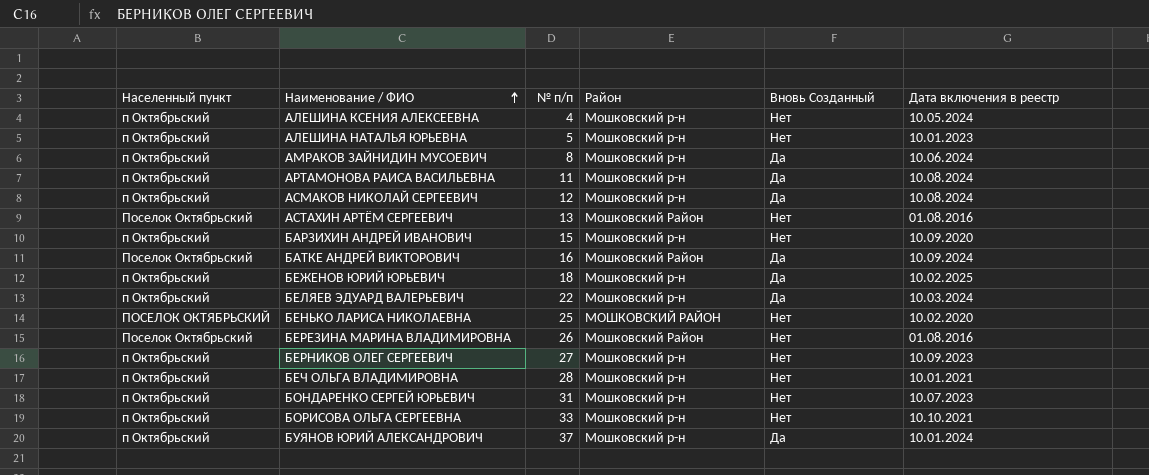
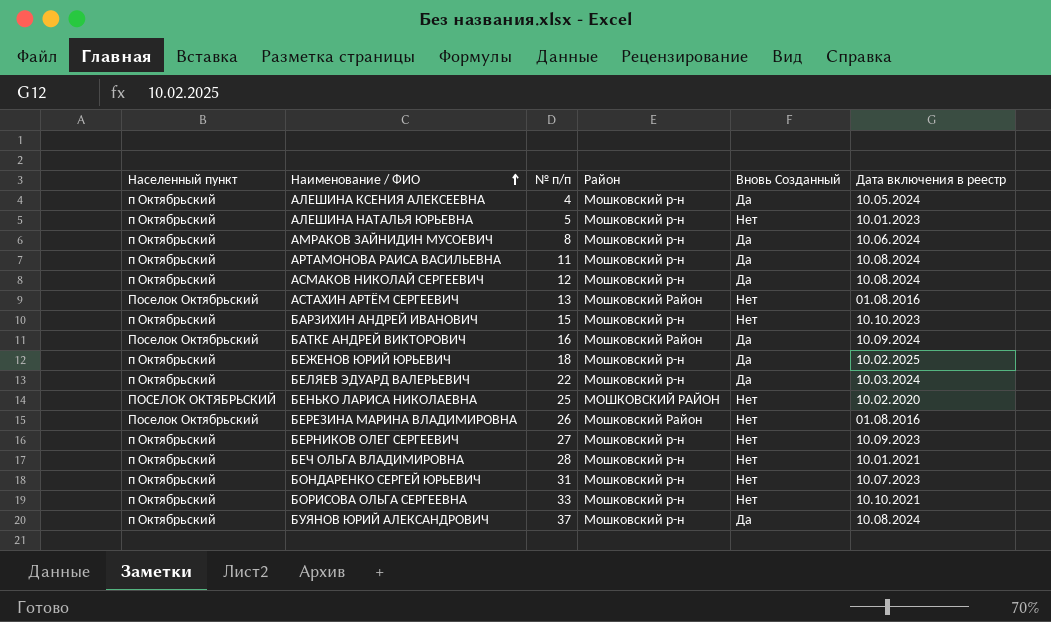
АЛЕШИНА КСЕНИЯ АЛЕКСЕЕВНА | Вновь Созданный: Нет -> Да
БАРЗИХИН АНДРЕЙ ИВАНОВИЧ | Дата включения в реестр: 10.09.2020 -> 10.10.2023
БУЯНОВ ЮРИЙ АЛЕКСАНДРОВИЧ | Дата включения в реестр: 10.01.2024 -> 10.08.2024

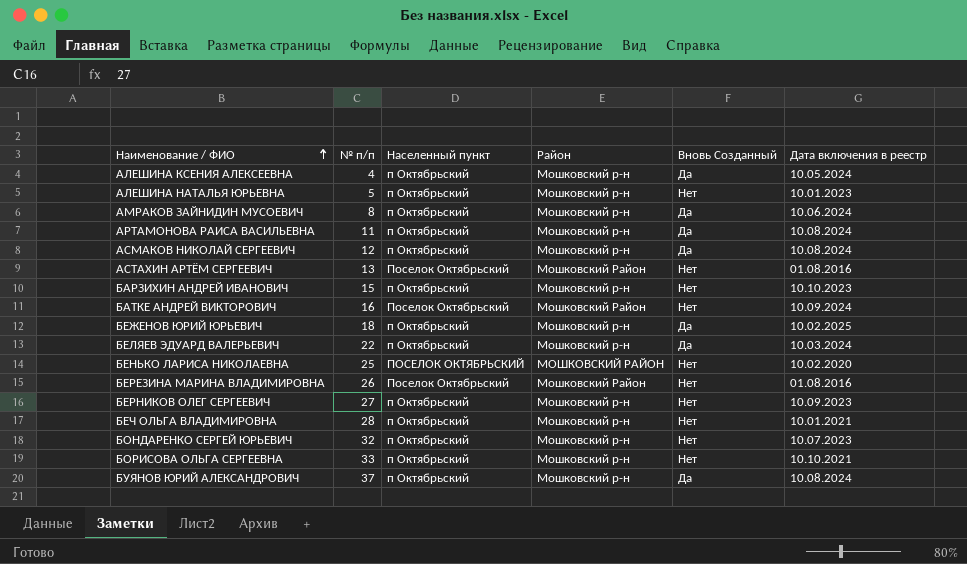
column Населенный пункт | position: 1 -> 3
БАТКЕ АНДРЕЙ ВИКТОРОВИЧ | Вновь Созданный: Да -> Нет
БОНДАРЕНКО СЕРГЕЙ ЮРЬЕВИЧ | № п/п: 31 -> 32

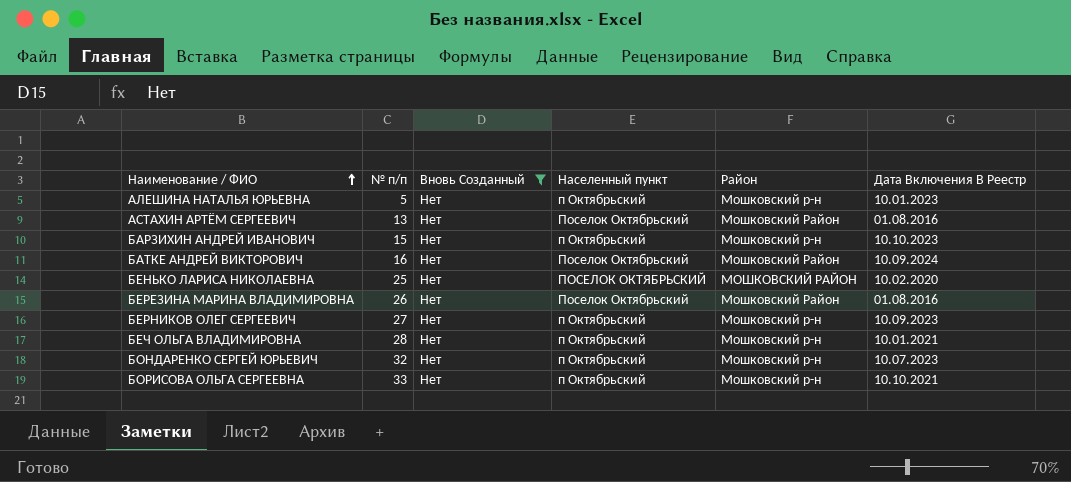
filter: none -> Вновь Созданный = Нет
column Вновь Созданный | position: 5 -> 3
column name: Дата включения в реестр -> Дата Включения В Реестр

